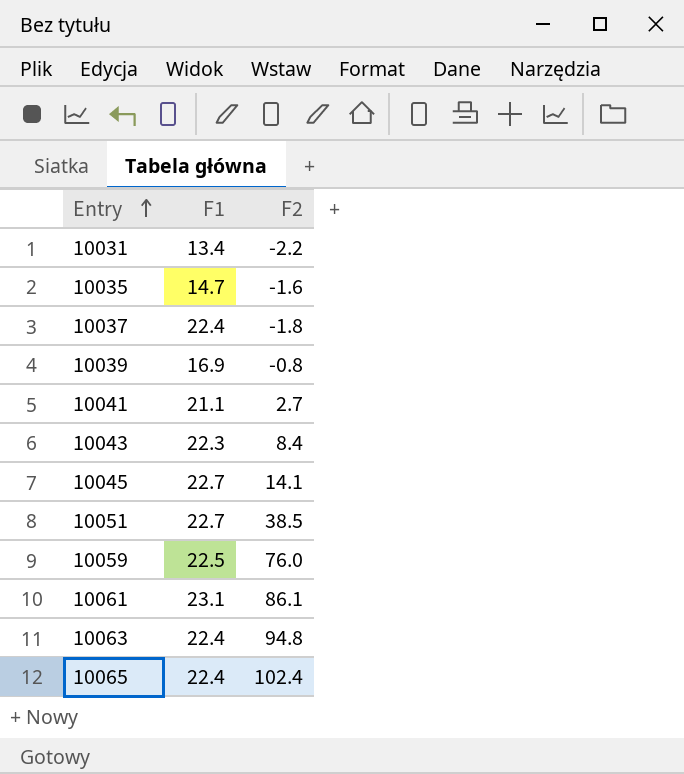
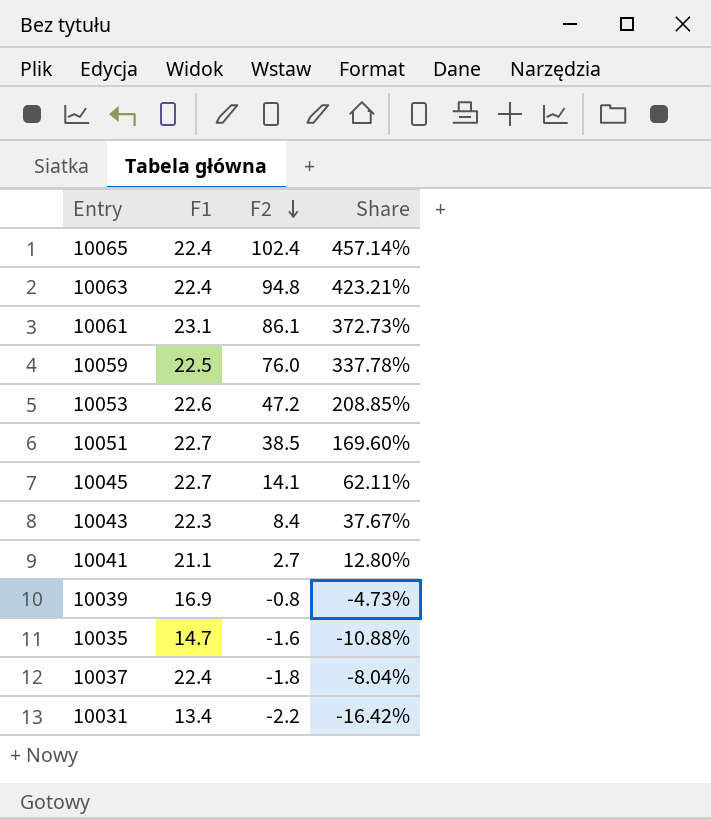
row order: Entry ascending -> F2 descending
column Share | formula: none -> [F2] / [F1]
row 10053: none -> 22.6 | 47.2 | 208.85%

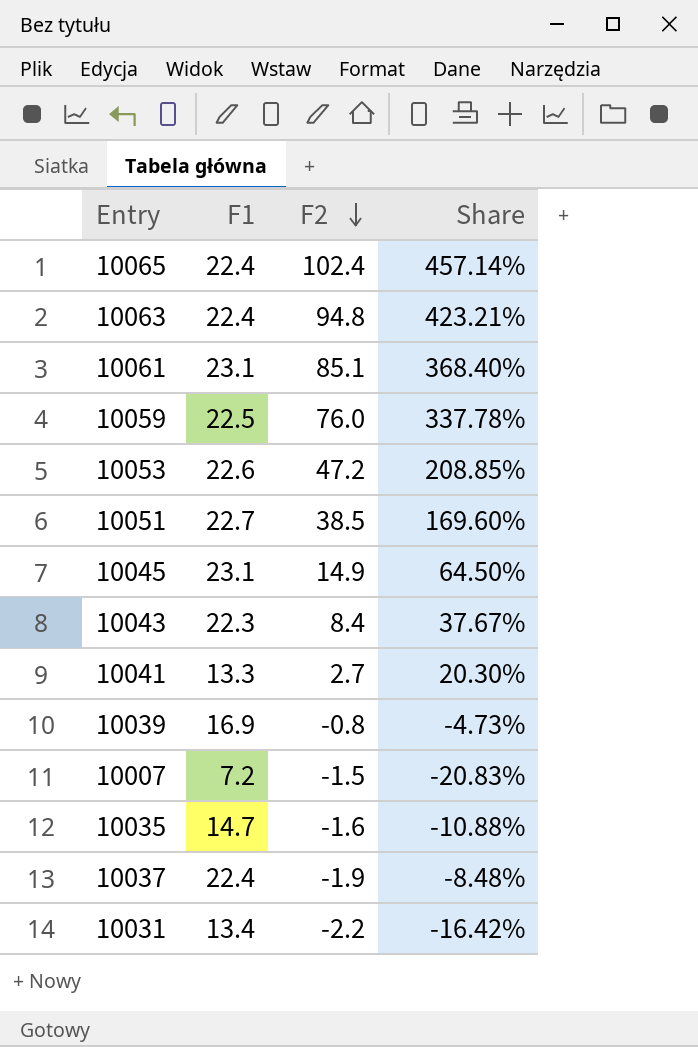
10061 | F2: 86.1 -> 85.1
10061 | Share: 372.73% -> 368.40%
10045 | F1: 22.7 -> 23.1
10045 | F2: 14.1 -> 14.9
10045 | Share: 62.11% -> 64.50%
10041 | F1: 21.1 -> 13.3
10041 | Share: 12.80% -> 20.30%
row 10007: none -> 7.2 | -1.5 | -20.83%
10037 | F2: -1.8 -> -1.9
10037 | Share: -8.04% -> -8.48%

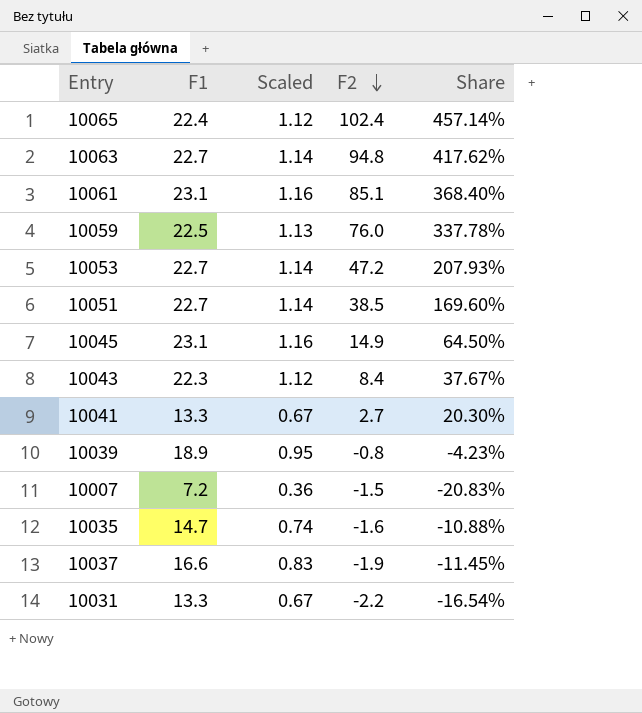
column Scaled | formula: none -> [F1] * 0.05
10063 | F1: 22.4 -> 22.7
10063 | Share: 423.21% -> 417.62%
10053 | F1: 22.6 -> 22.7
10053 | Share: 208.85% -> 207.93%
10039 | F1: 16.9 -> 18.9
10039 | Share: -4.73% -> -4.23%
10037 | F1: 22.4 -> 16.6
10037 | Share: -8.48% -> -11.45%
10031 | F1: 13.4 -> 13.3
10031 | Share: -16.42% -> -16.54%

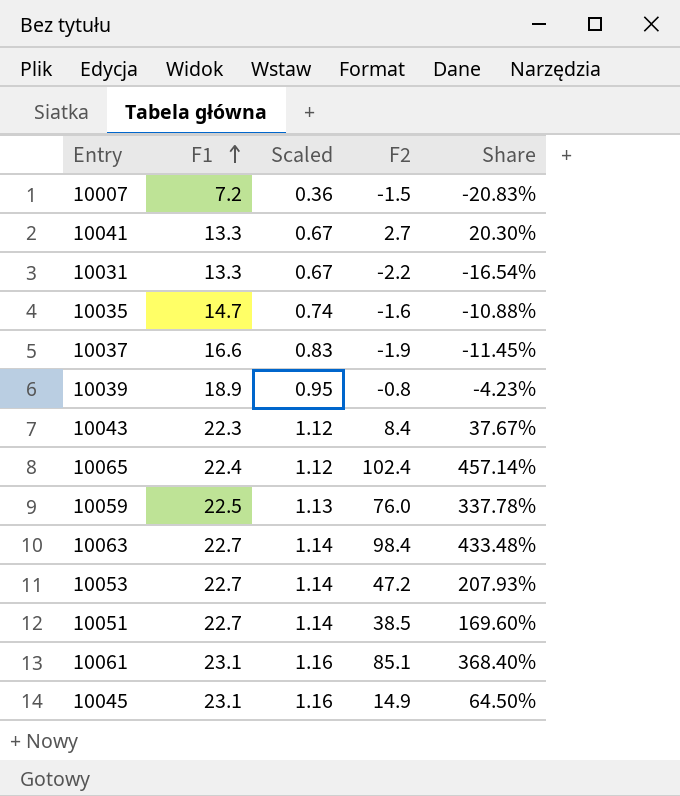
row order: F2 descending -> F1 ascending
10063 | F2: 94.8 -> 98.4
10063 | Share: 417.62% -> 433.48%

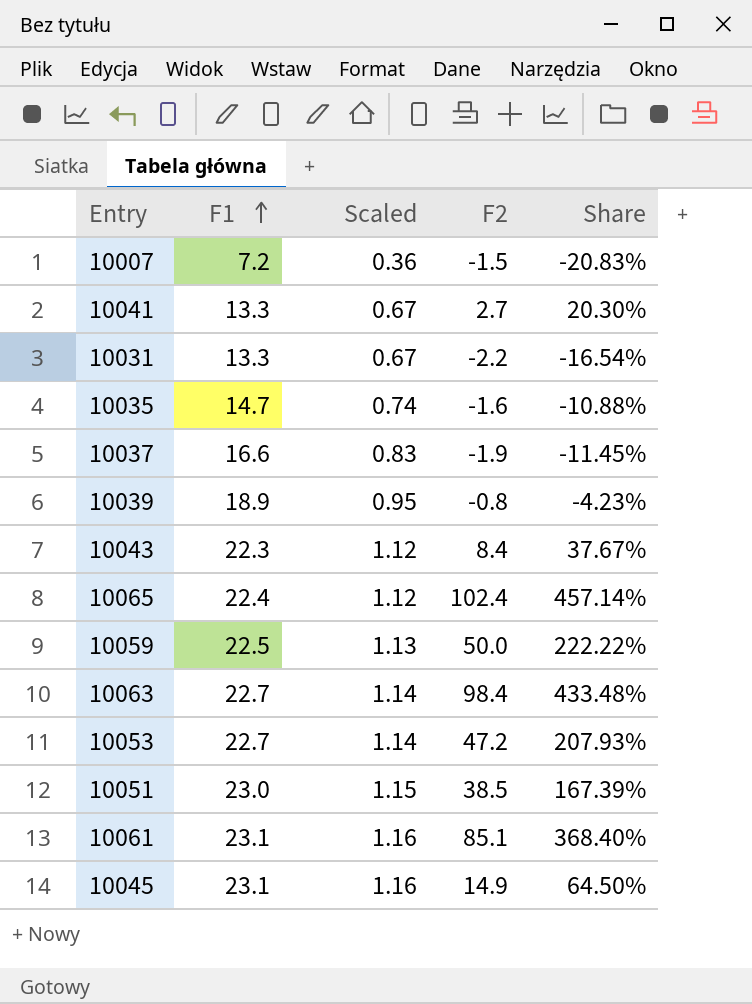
10059 | F2: 76.0 -> 50.0
10059 | Share: 337.78% -> 222.22%
10051 | F1: 22.7 -> 23.0
10051 | Scaled: 1.14 -> 1.15
10051 | Share: 169.60% -> 167.39%

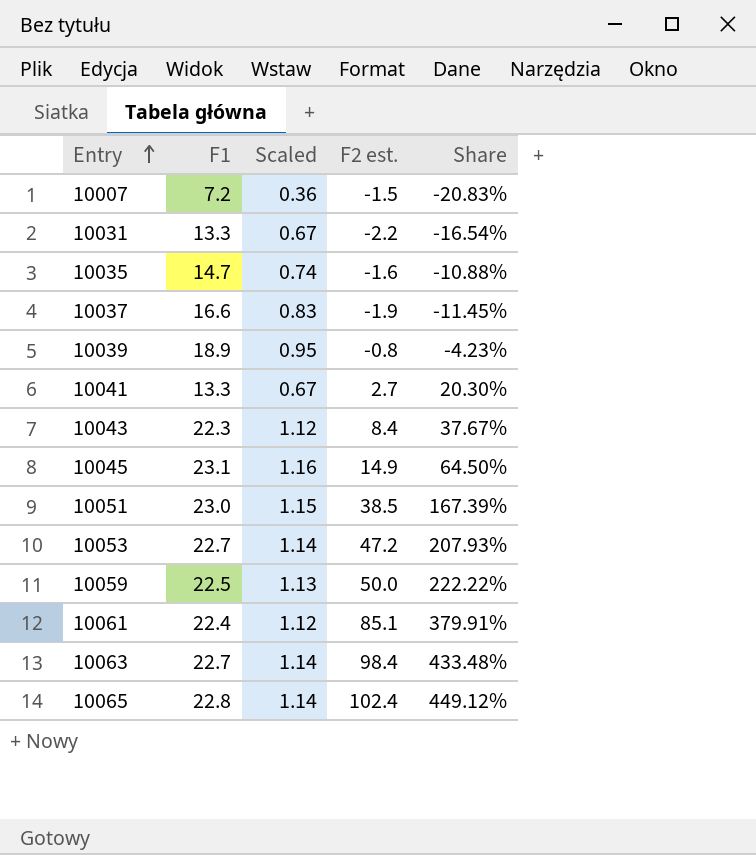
row order: F1 ascending -> Entry ascending
column name: F2 -> F2 est.
10061 | F1: 23.1 -> 22.4
10061 | Scaled: 1.16 -> 1.12
10061 | Share: 368.40% -> 379.91%
10065 | F1: 22.4 -> 22.8
10065 | Scaled: 1.12 -> 1.14
10065 | Share: 457.14% -> 449.12%

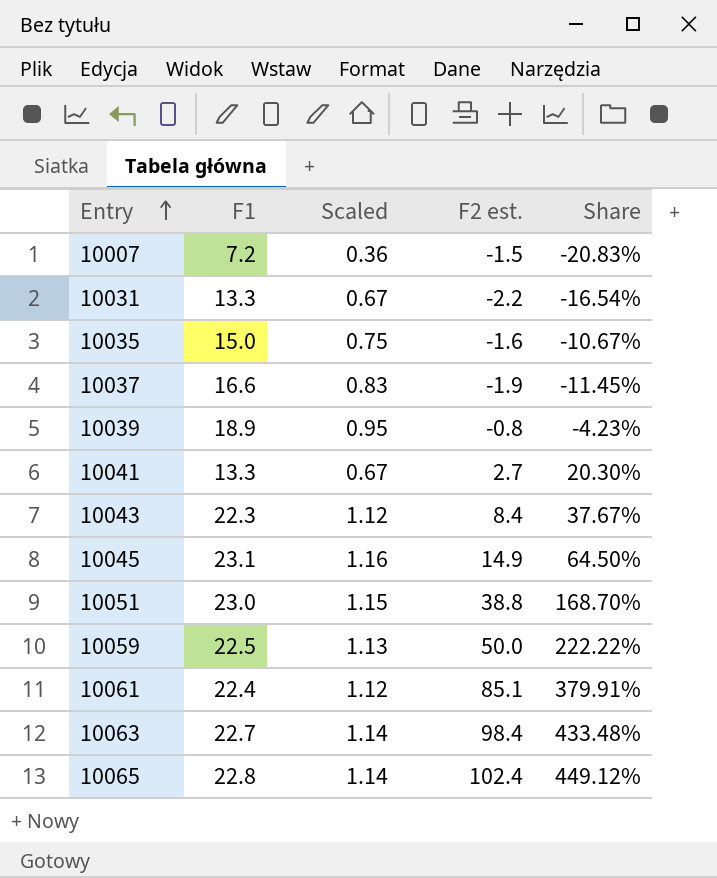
row 10053: 22.7 | 1.14 | 47.2 | 207.93% -> none
10035 | F1: 14.7 -> 15.0
10035 | Scaled: 0.74 -> 0.75
10035 | Share: -10.88% -> -10.67%
10051 | F2 est.: 38.5 -> 38.8
10051 | Share: 167.39% -> 168.70%

